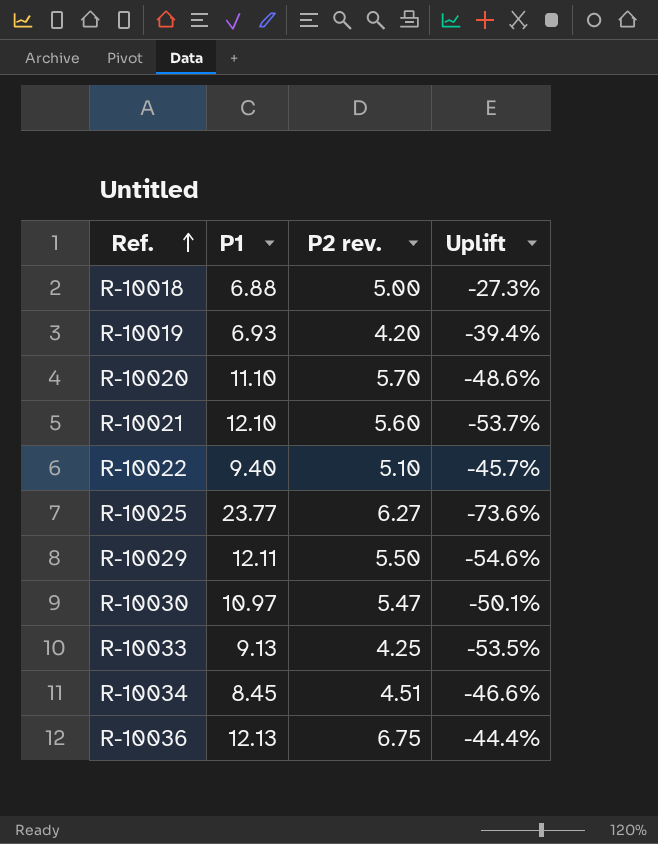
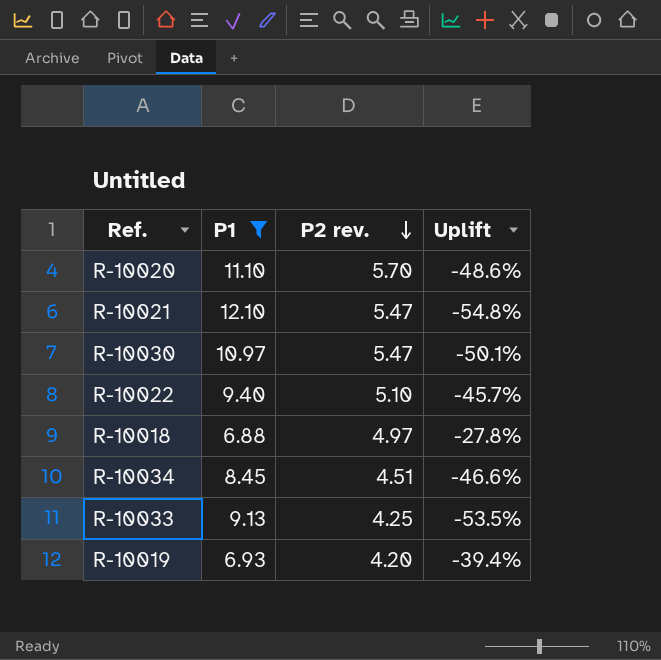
filter: none -> P1 <= 12.10
row order: Ref. ascending -> P2 rev. descending
R-10021 | P2 rev.: 5.60 -> 5.47
R-10021 | Uplift: -53.7% -> -54.8%
R-10018 | P2 rev.: 5.00 -> 4.97
R-10018 | Uplift: -27.3% -> -27.8%

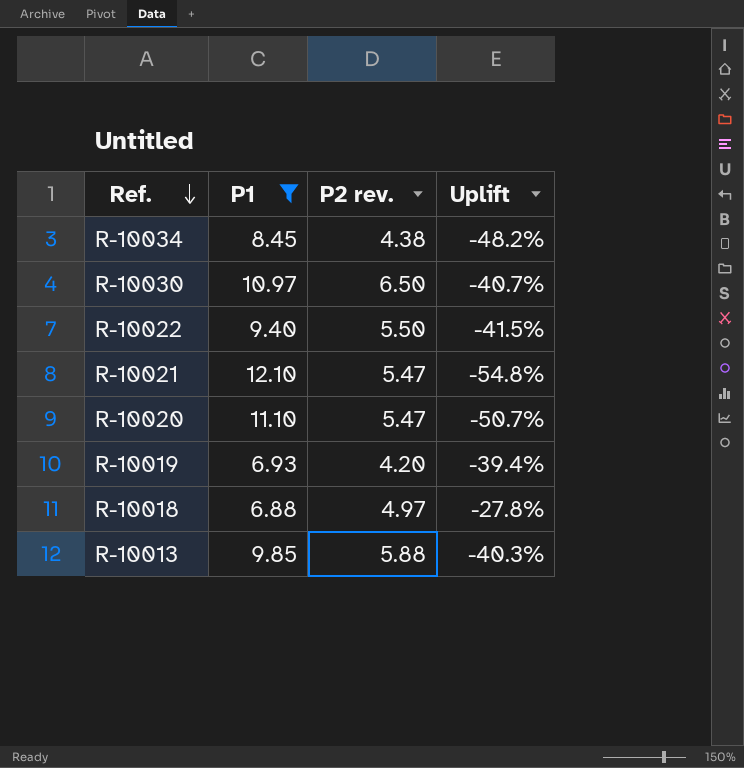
row order: P2 rev. descending -> Ref. descending
row R-10033: 9.13 | 4.25 | -53.5% -> none
R-10034 | P2 rev.: 4.51 -> 4.38
R-10034 | Uplift: -46.6% -> -48.2%
R-10030 | P2 rev.: 5.47 -> 6.50
R-10030 | Uplift: -50.1% -> -40.7%
R-10022 | P2 rev.: 5.10 -> 5.50
R-10022 | Uplift: -45.7% -> -41.5%
R-10020 | P2 rev.: 5.70 -> 5.47
R-10020 | Uplift: -48.6% -> -50.7%
row R-10013: none -> 9.85 | 5.88 | -40.3%

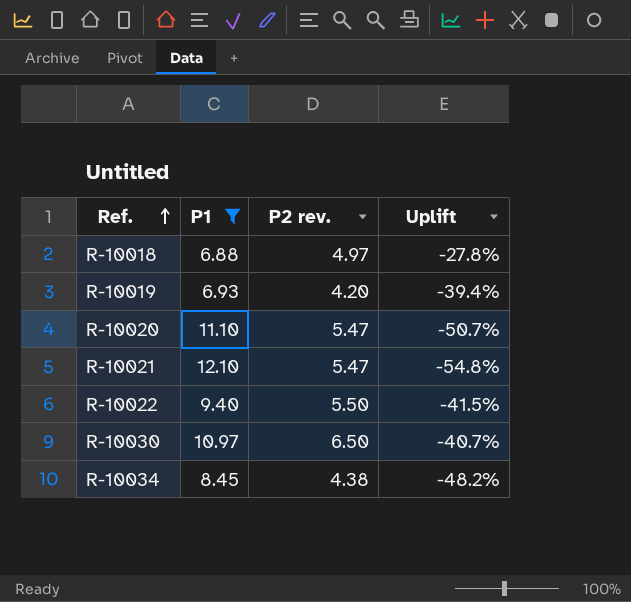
row order: Ref. descending -> Ref. ascending
row R-10013: 9.85 | 5.88 | -40.3% -> none

